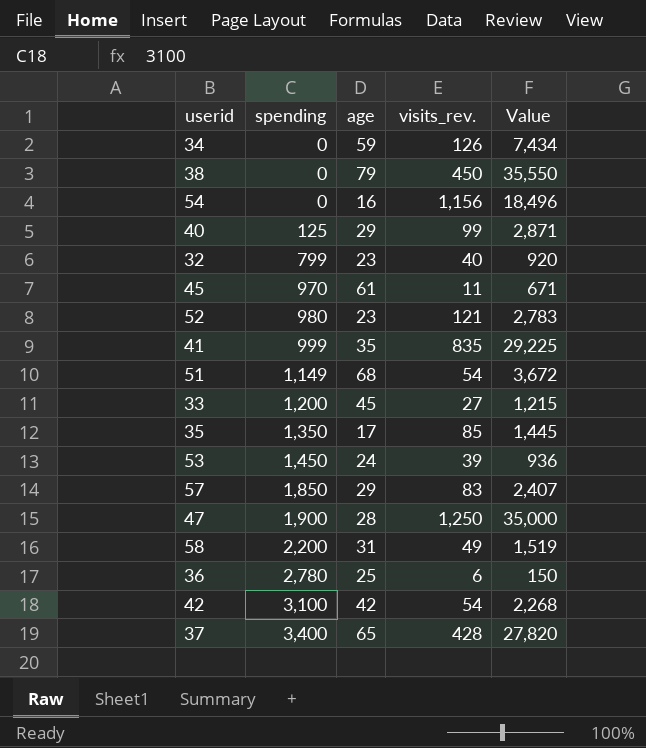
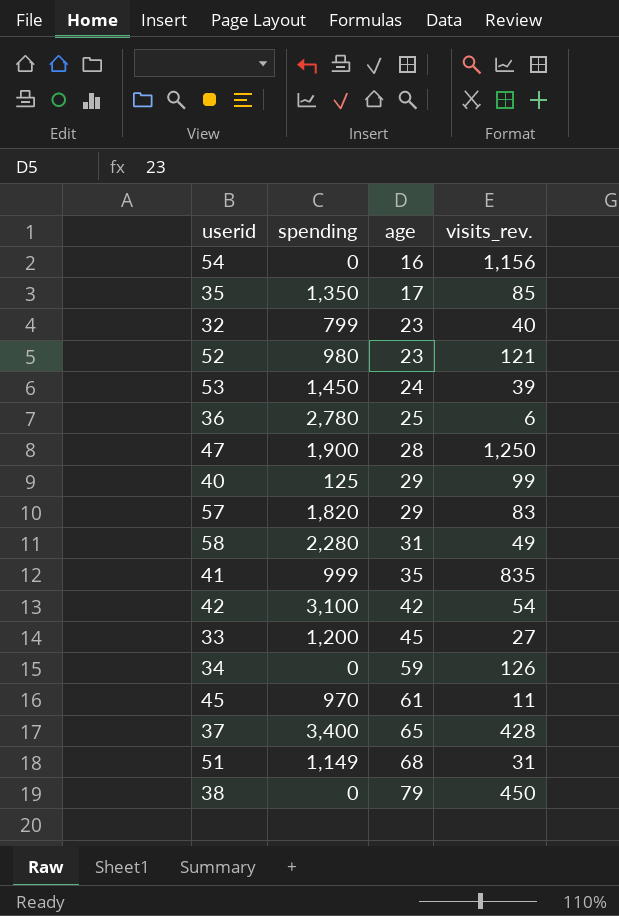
row order: spending ascending -> age ascending
column Value | formula: [age] * [visits_rev.] -> none
57 | spending: 1,850 -> 1,820
58 | spending: 2,200 -> 2,280
51 | visits_rev.: 54 -> 31

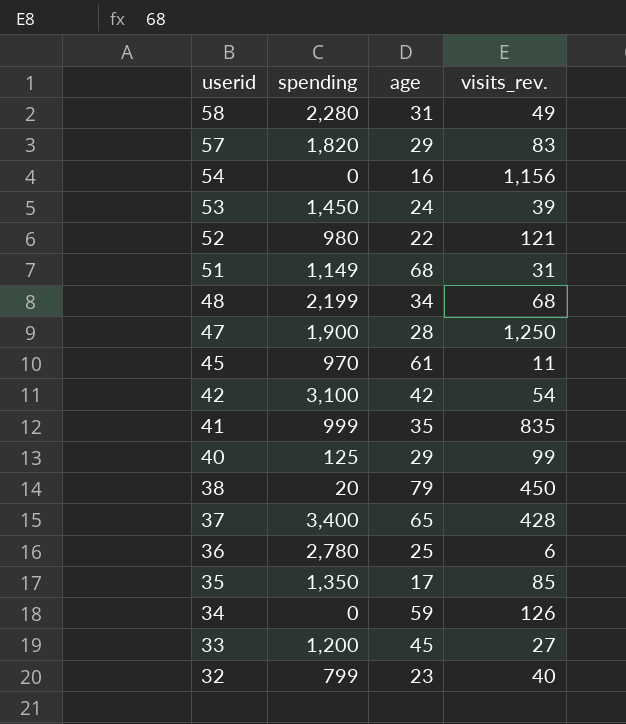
row order: age ascending -> userid descending
52 | age: 23 -> 22
row 48: none -> 2,199 | 34 | 68
38 | spending: 0 -> 20

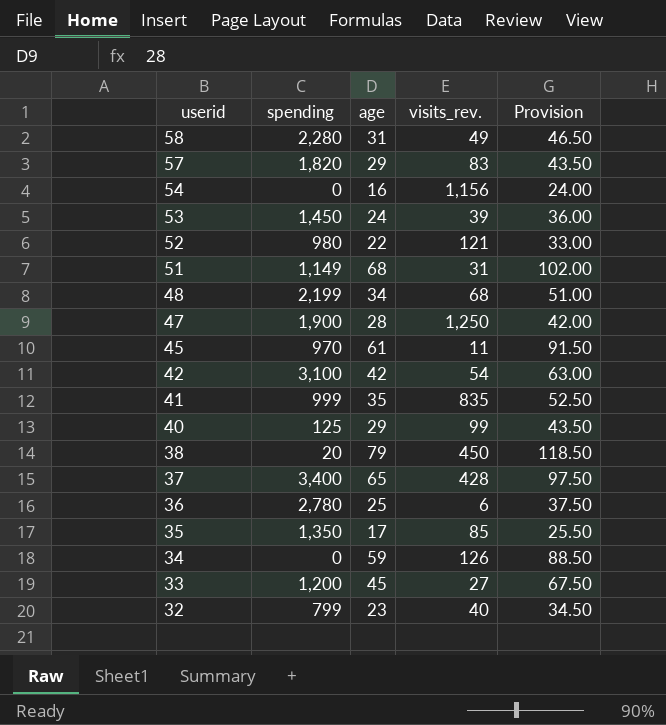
column Provision | formula: none -> [age] * 1.5

